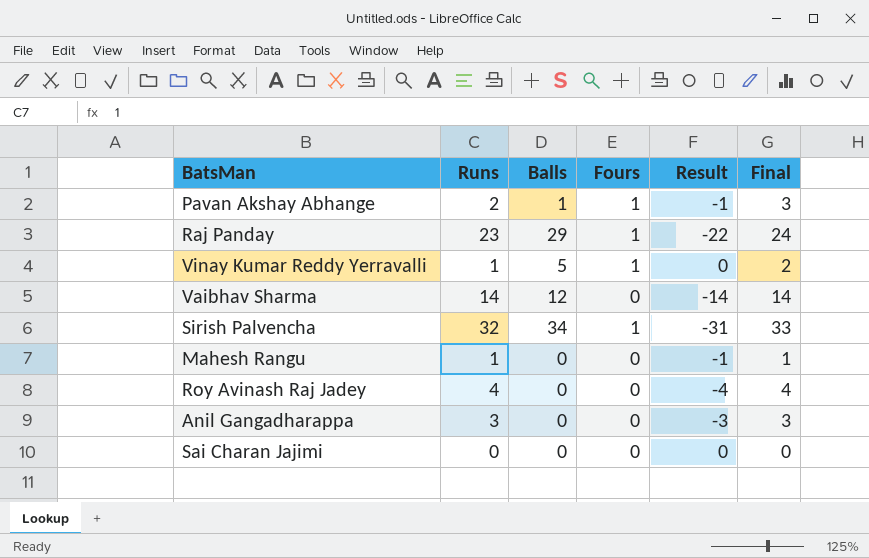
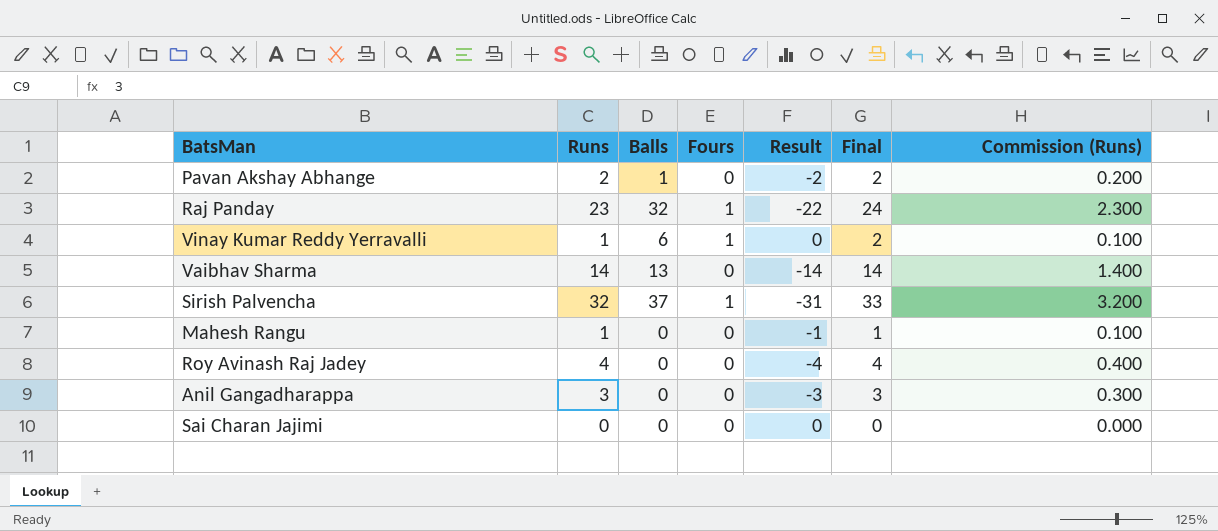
column Commission (Runs) | formula: none -> [Runs] * 0.1
Pavan Akshay Abhange | Fours: 1 -> 0
Pavan Akshay Abhange | Result: -1 -> -2
Pavan Akshay Abhange | Final: 3 -> 2
Raj Panday | Balls: 29 -> 32
Vinay Kumar Reddy Yerravalli | Balls: 5 -> 6
Vaibhav Sharma | Balls: 12 -> 13
Sirish Palvencha | Balls: 34 -> 37

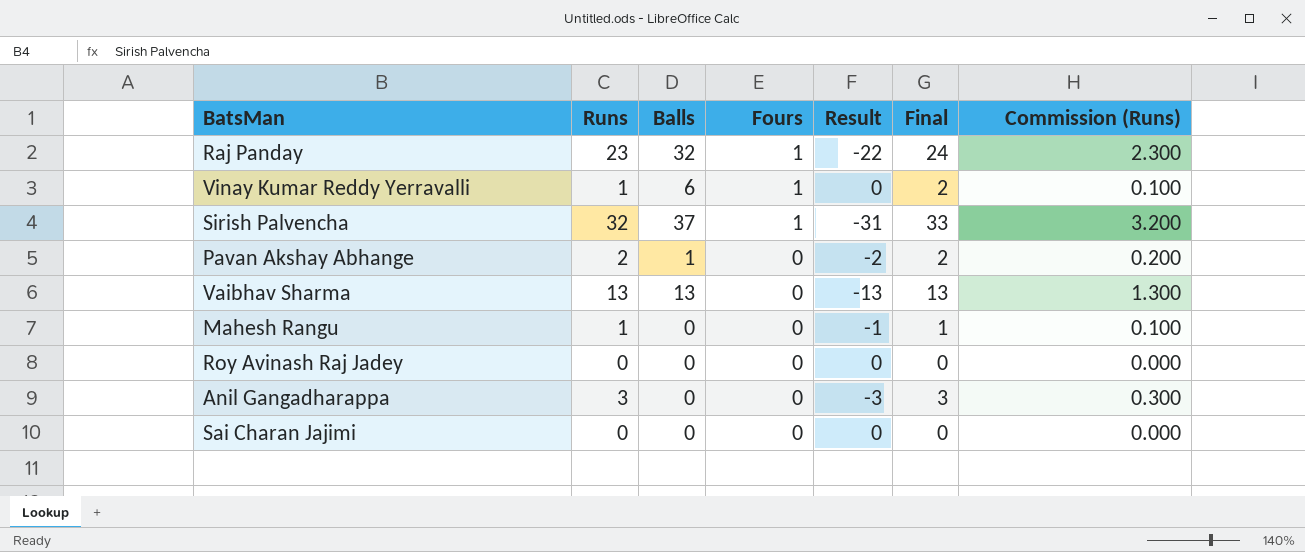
row order: none -> Fours descending
Vaibhav Sharma | Runs: 14 -> 13
Vaibhav Sharma | Result: -14 -> -13
Vaibhav Sharma | Final: 14 -> 13
Vaibhav Sharma | Commission (Runs): 1.400 -> 1.300
Roy Avinash Raj Jadey | Runs: 4 -> 0
Roy Avinash Raj Jadey | Result: -4 -> 0
Roy Avinash Raj Jadey | Final: 4 -> 0
Roy Avinash Raj Jadey | Commission (Runs): 0.400 -> 0.000

